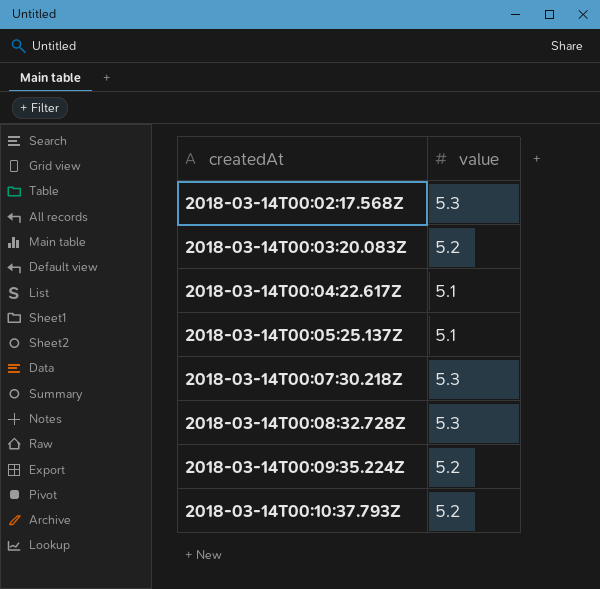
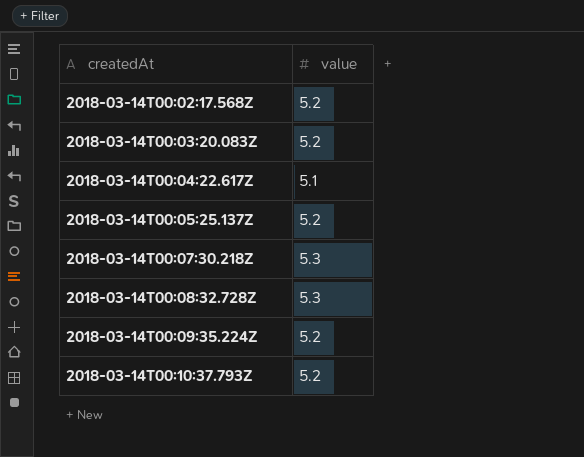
2018-03-14T00:02:17.568Z | value: 5.3 -> 5.2
2018-03-14T00:05:25.137Z | value: 5.1 -> 5.2

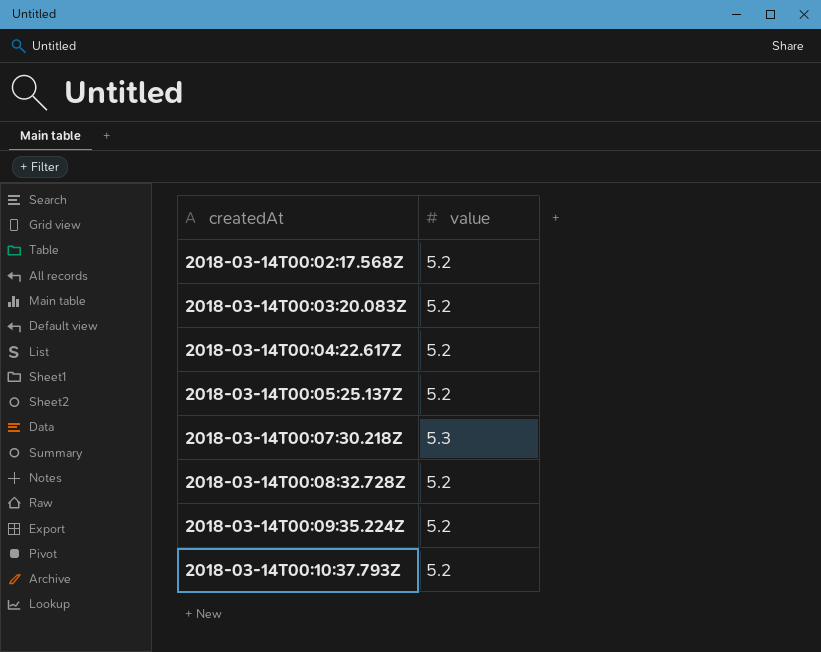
2018-03-14T00:04:22.617Z | value: 5.1 -> 5.2
2018-03-14T00:08:32.728Z | value: 5.3 -> 5.2

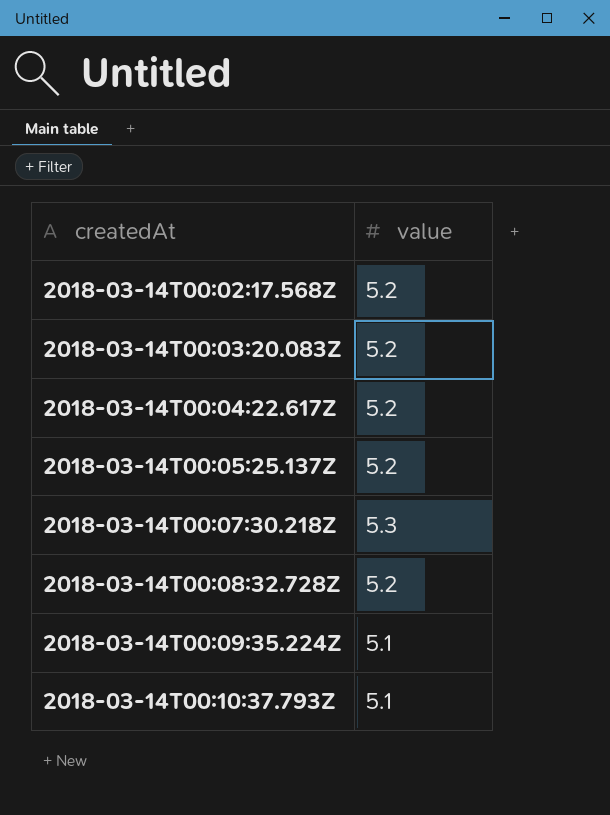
2018-03-14T00:09:35.224Z | value: 5.2 -> 5.1
2018-03-14T00:10:37.793Z | value: 5.2 -> 5.1

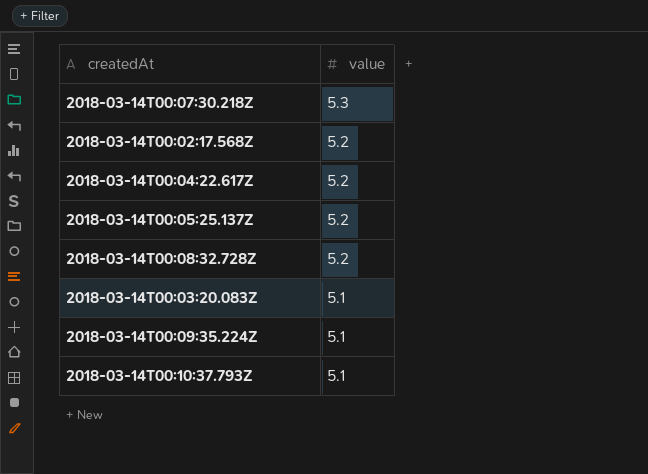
row order: createdAt ascending -> value descending
2018-03-14T00:03:20.083Z | value: 5.2 -> 5.1

